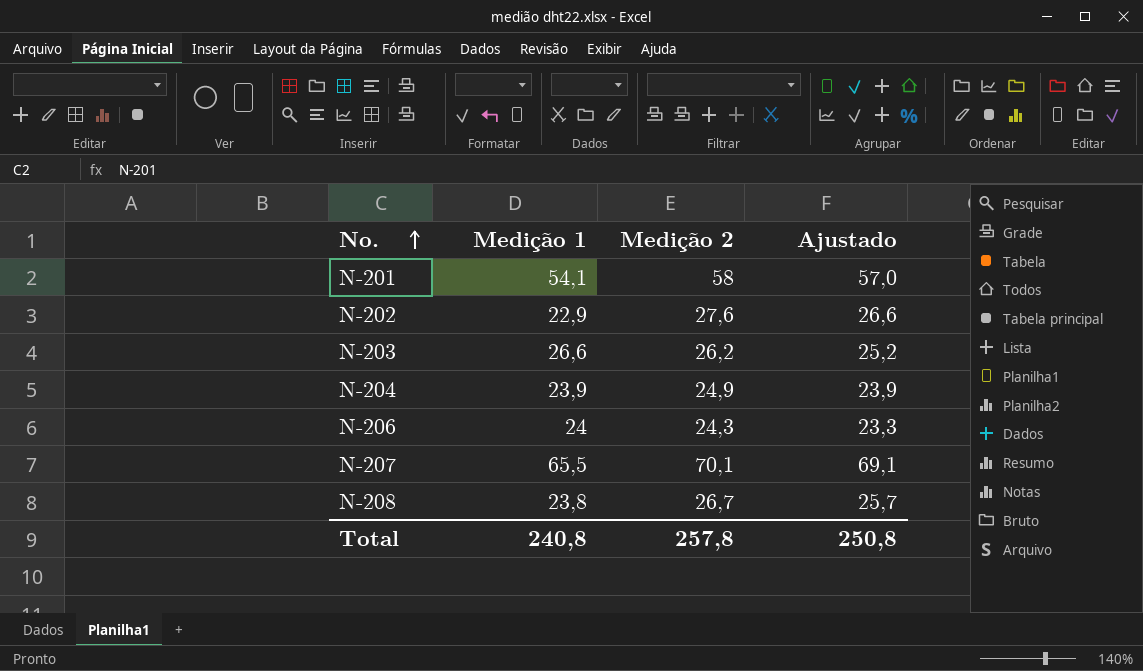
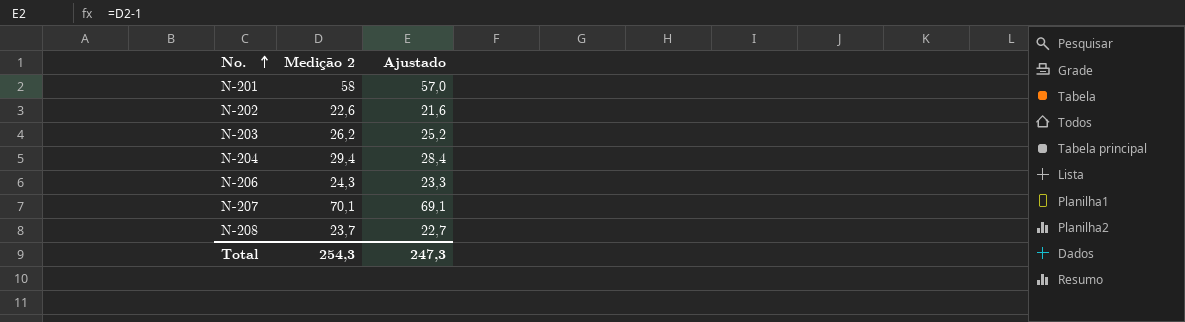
column Medição 1 | position: 2 -> none
N-202 | Medição 2: 27,6 -> 22,6
N-202 | Ajustado: 26,6 -> 21,6
N-204 | Medição 2: 24,9 -> 29,4
N-204 | Ajustado: 23,9 -> 28,4
N-208 | Medição 2: 26,7 -> 23,7
N-208 | Ajustado: 25,7 -> 22,7
Total | Medição 2: 257,8 -> 254,3
Total | Ajustado: 250,8 -> 247,3

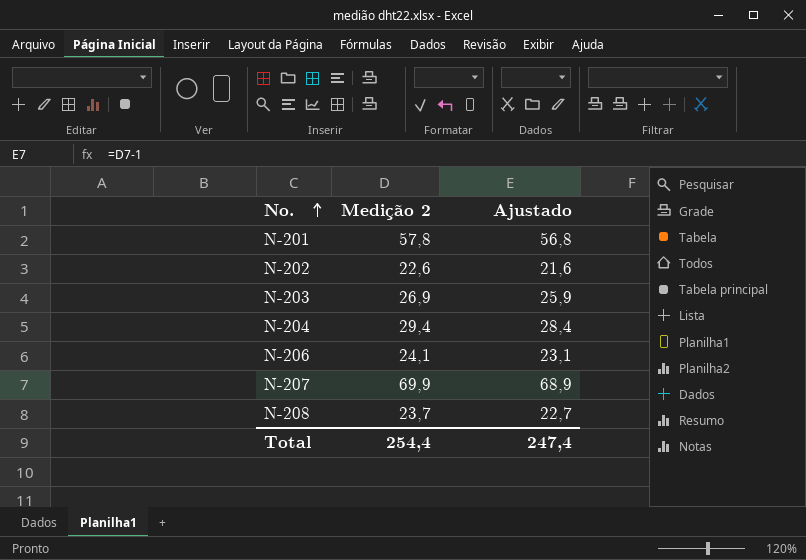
N-201 | Medição 2: 58 -> 57,8
N-201 | Ajustado: 57,0 -> 56,8
N-203 | Medição 2: 26,2 -> 26,9
N-203 | Ajustado: 25,2 -> 25,9
N-206 | Medição 2: 24,3 -> 24,1
N-206 | Ajustado: 23,3 -> 23,1
N-207 | Medição 2: 70,1 -> 69,9
N-207 | Ajustado: 69,1 -> 68,9
Total | Medição 2: 254,3 -> 254,4
Total | Ajustado: 247,3 -> 247,4

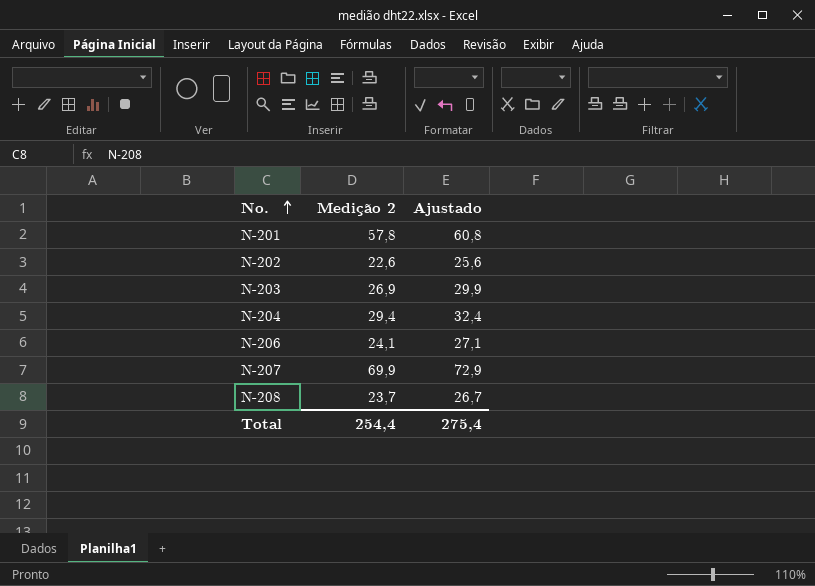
column Ajustado | formula: [Medição 2] - 1 -> [Medição 2] + 3
Total | Ajustado: 247,4 -> 275,4

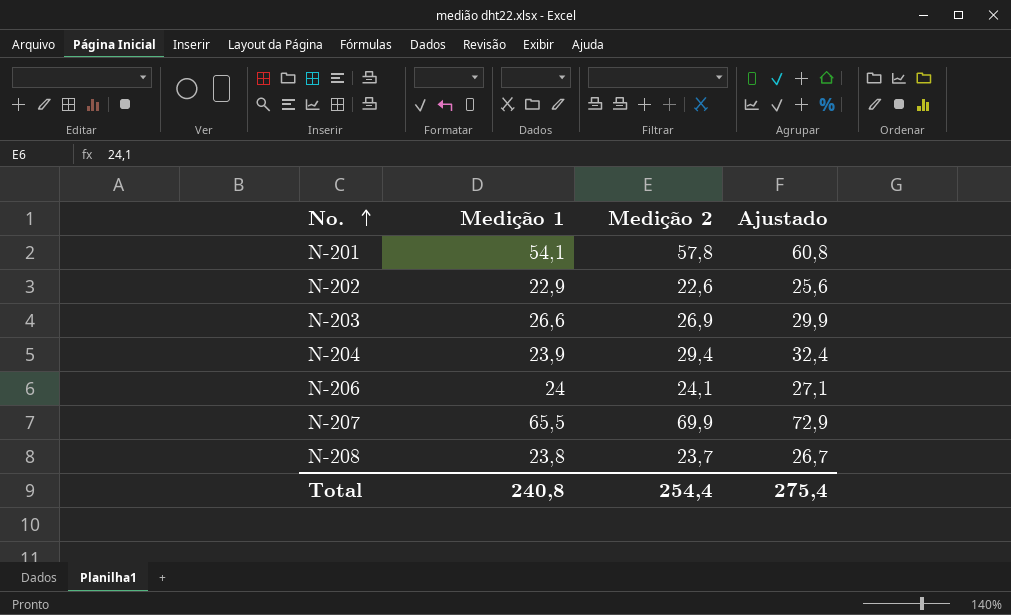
column Medição 1 | position: none -> 2

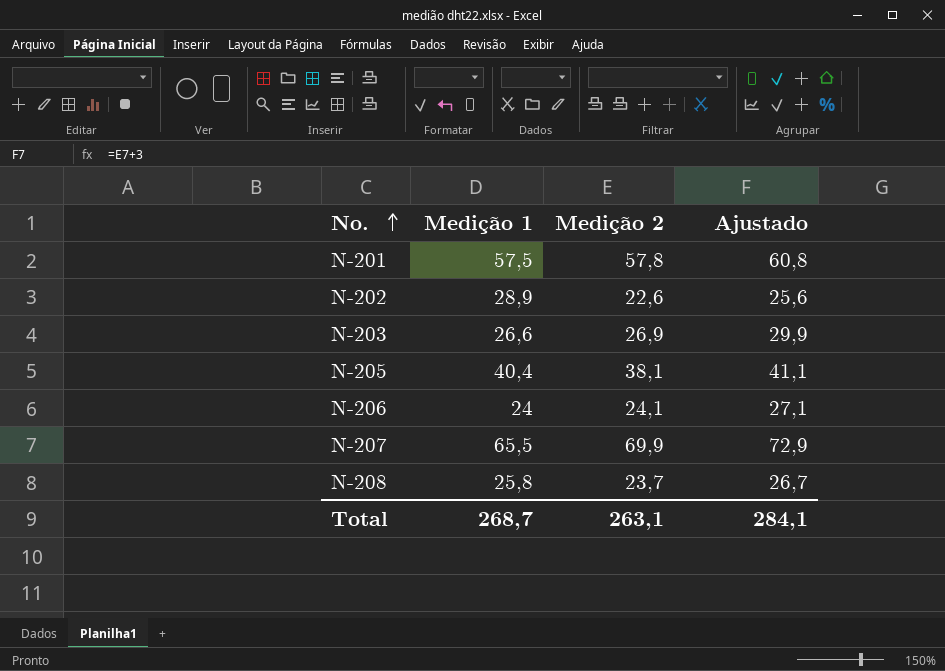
row N-204: 23,9 | 29,4 | 32,4 -> none
N-201 | Medição 1: 54,1 -> 57,5
N-202 | Medição 1: 22,9 -> 28,9
row N-205: none -> 40,4 | 38,1 | 41,1
N-208 | Medição 1: 23,8 -> 25,8
Total | Medição 1: 240,8 -> 268,7
Total | Medição 2: 254,4 -> 263,1
Total | Ajustado: 275,4 -> 284,1

